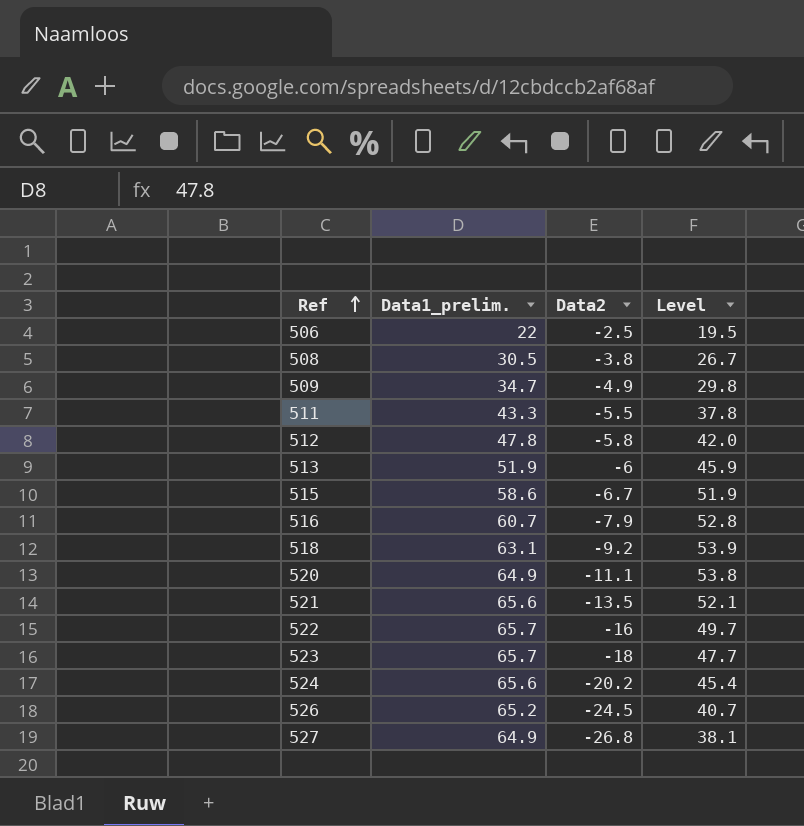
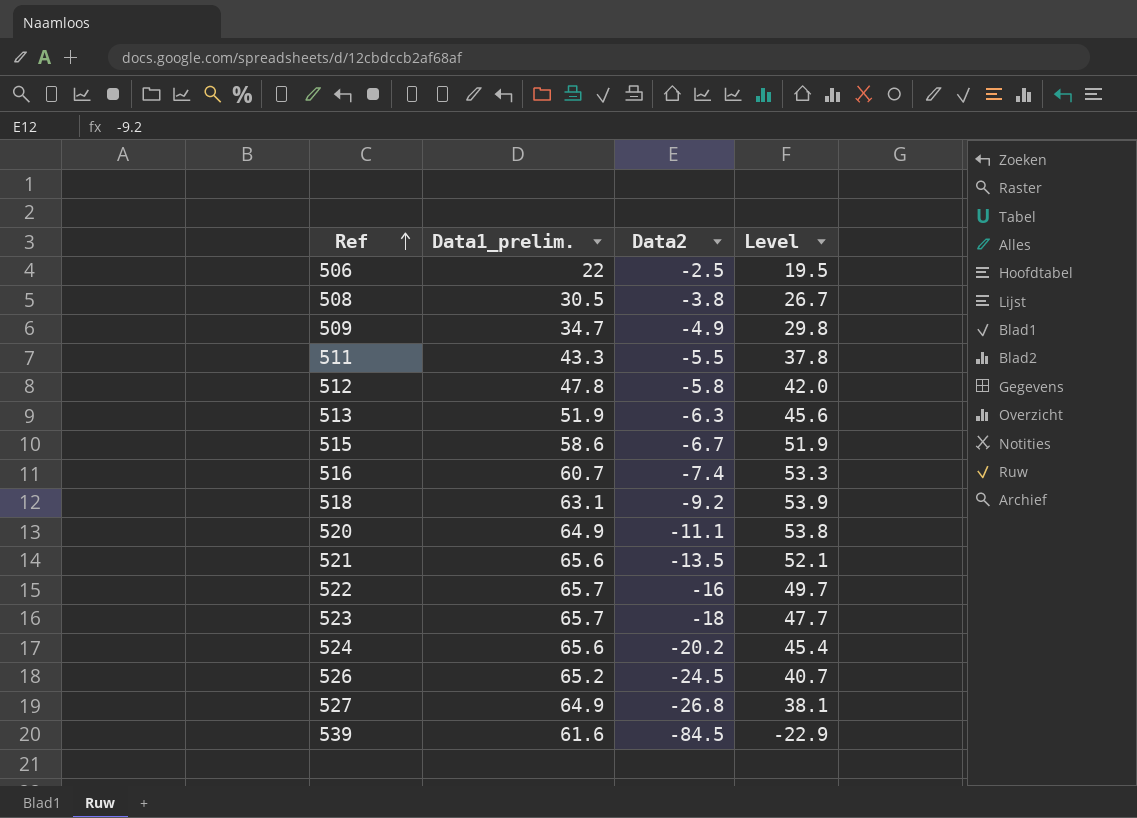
513 | Data2: -6 -> -6.3
513 | Level: 45.9 -> 45.6
516 | Data2: -7.9 -> -7.4
516 | Level: 52.8 -> 53.3
row 539: none -> 61.6 | -84.5 | -22.9

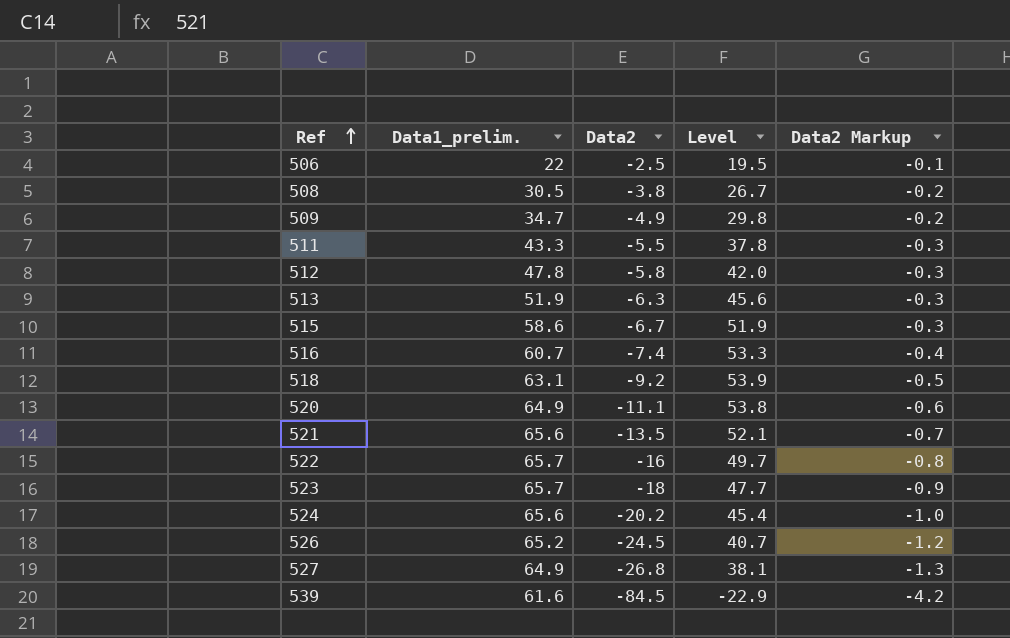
column Data2 Markup | formula: none -> [Data2] * 0.05

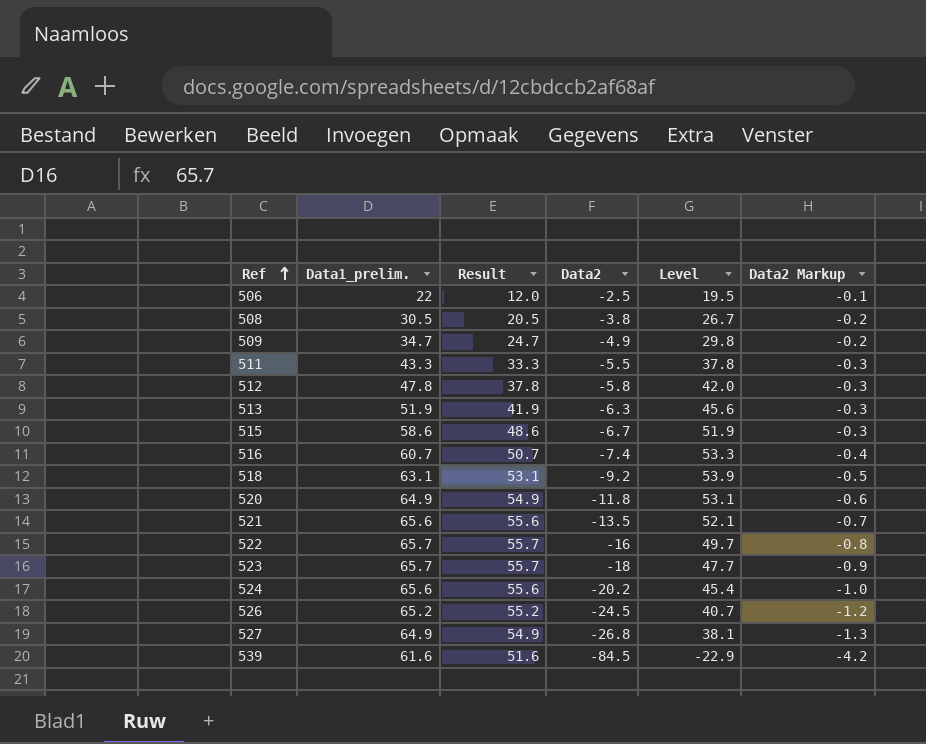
column Result | formula: none -> [Data1_prelim.] - 10
520 | Data2: -11.1 -> -11.8
520 | Level: 53.8 -> 53.1

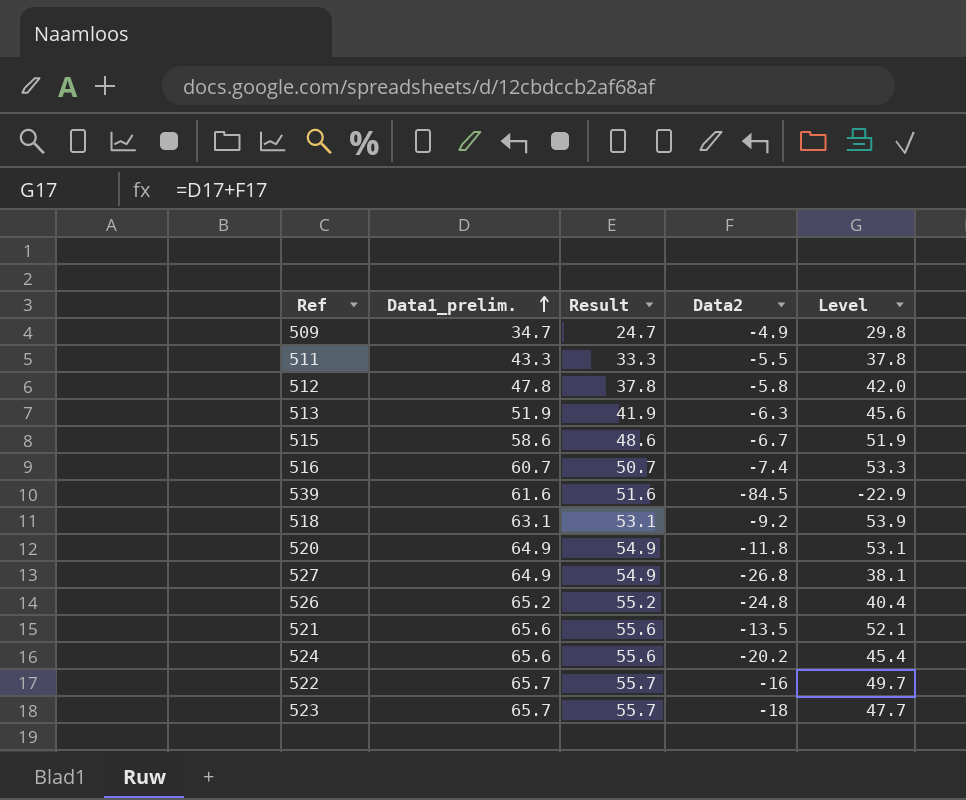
row order: Ref ascending -> Data1_prelim. ascending
column Data2 Markup | formula: [Data2] * 0.05 -> none
row 506: 22 | 12.0 | -2.5 | 19.5 | -0.1 -> none
row 508: 30.5 | 20.5 | -3.8 | 26.7 | -0.2 -> none
526 | Data2: -24.5 -> -24.8
526 | Level: 40.7 -> 40.4

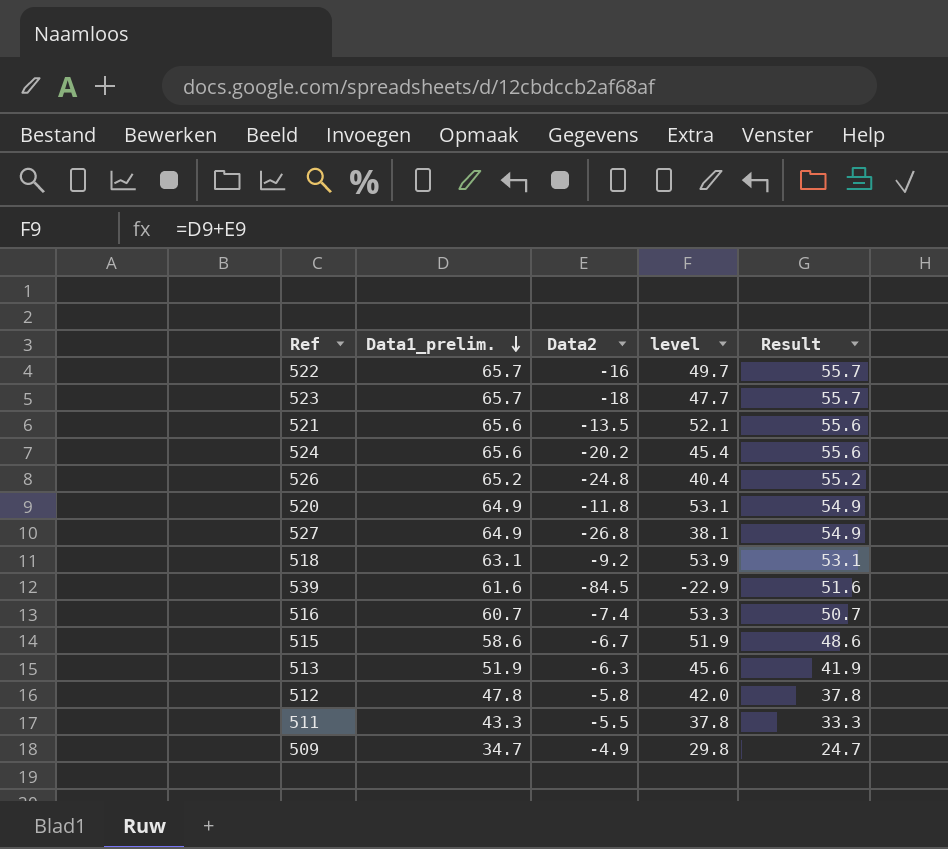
row order: Data1_prelim. ascending -> Data1_prelim. descending
column name: Level -> level
column Result | position: 3 -> 5

